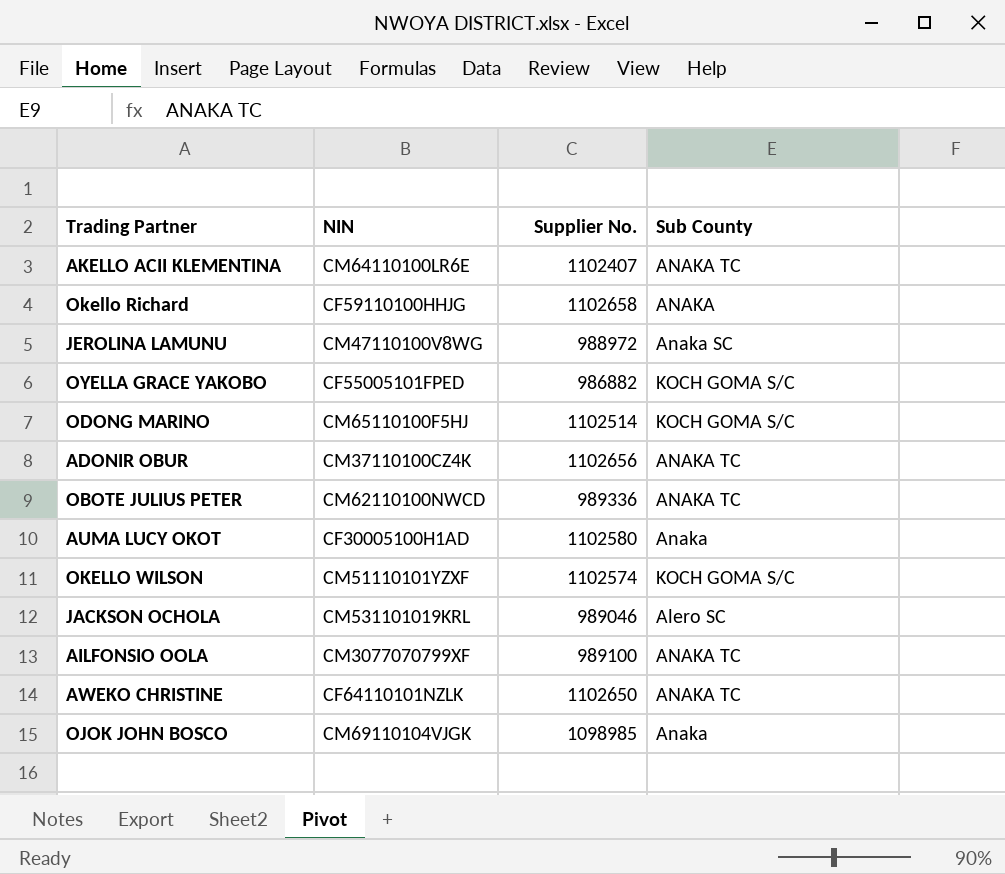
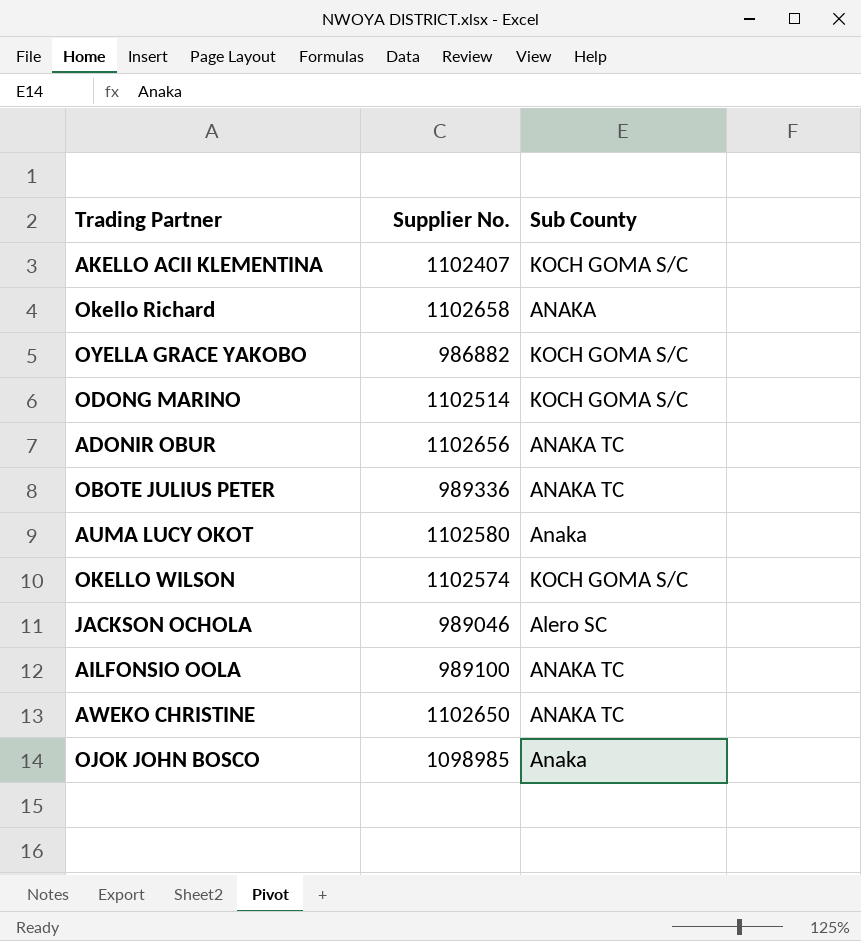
column NIN | position: 2 -> none
row JEROLINA LAMUNU: CM47110100V8WG | 988972 | Anaka SC -> none
AKELLO ACII KLEMENTINA | Sub County: ANAKA TC -> KOCH GOMA S/C

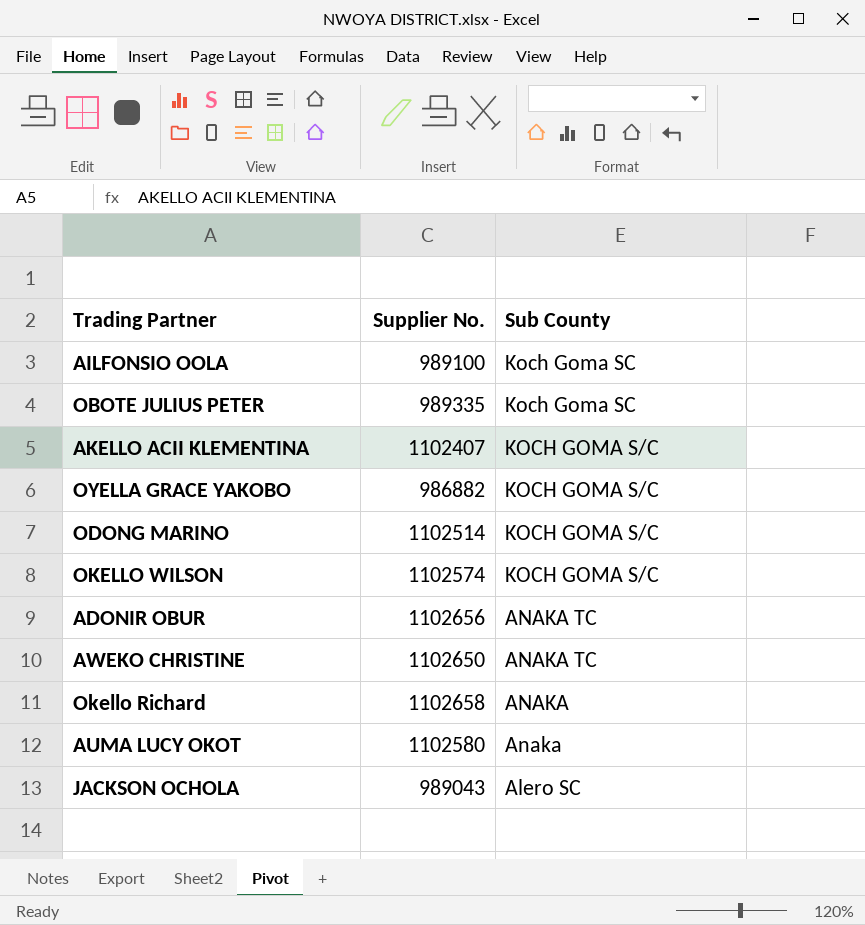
row order: none -> Sub County descending
row OJOK JOHN BOSCO: 1098985 | Anaka -> none
AILFONSIO OOLA | Sub County: ANAKA TC -> Koch Goma SC
OBOTE JULIUS PETER | Supplier No.: 989336 -> 989335
OBOTE JULIUS PETER | Sub County: ANAKA TC -> Koch Goma SC
JACKSON OCHOLA | Supplier No.: 989046 -> 989043

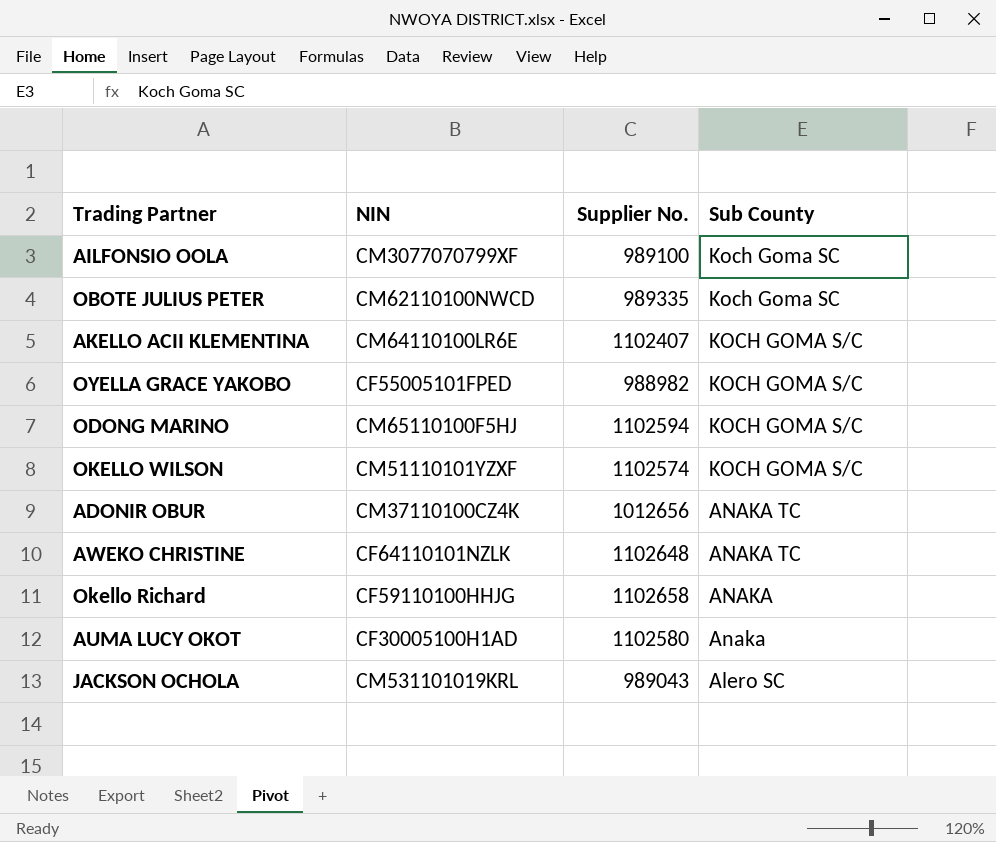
column NIN | position: none -> 2
OYELLA GRACE YAKOBO | Supplier No.: 986882 -> 988982
ODONG MARINO | Supplier No.: 1102514 -> 1102594
ADONIR OBUR | Supplier No.: 1102656 -> 1012656
AWEKO CHRISTINE | Supplier No.: 1102650 -> 1102648

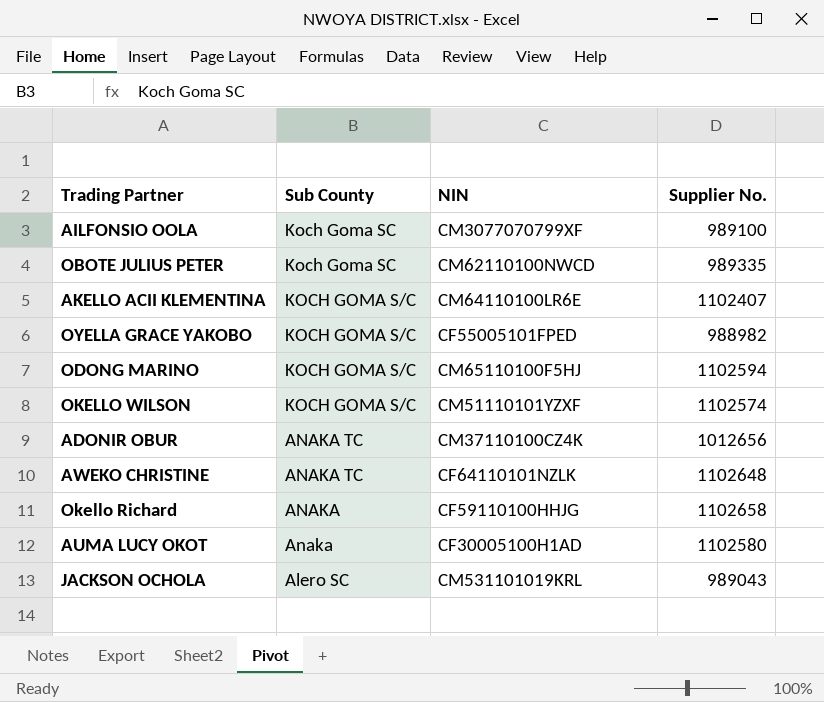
column Sub County | position: 4 -> 2

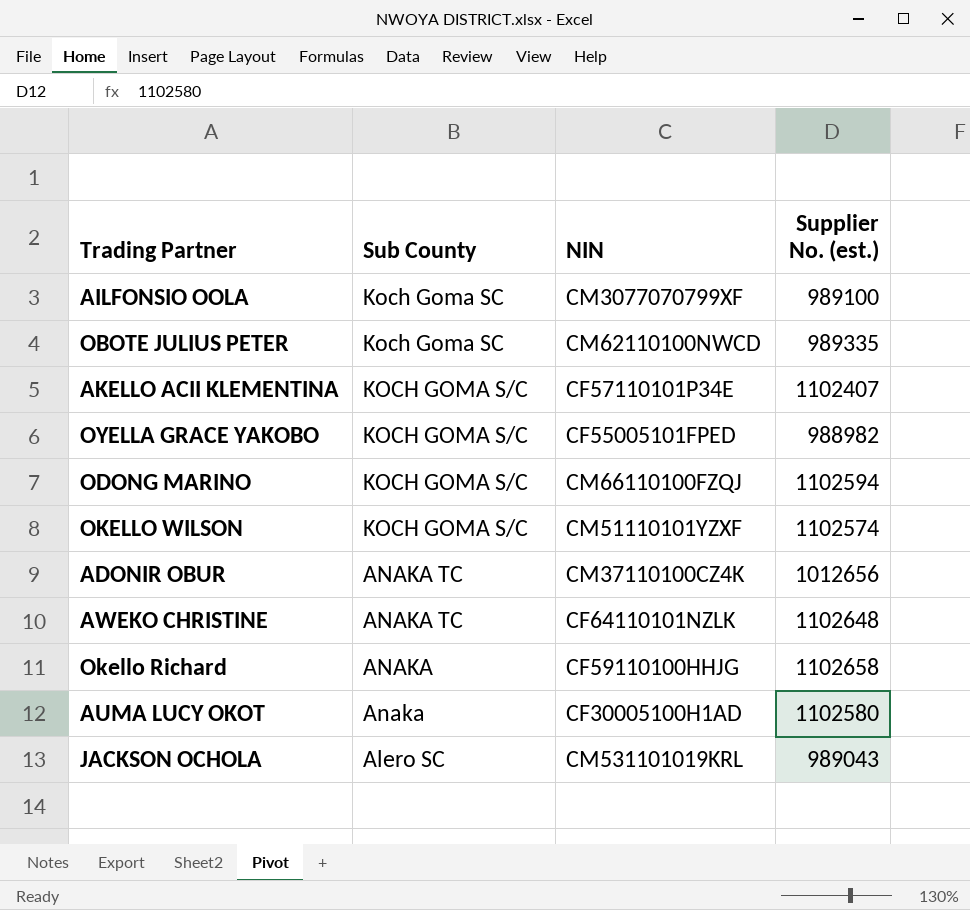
column name: Supplier No. -> Supplier No. (est.)
AKELLO ACII KLEMENTINA | NIN: CM64110100LR6E -> CF57110101P34E
ODONG MARINO | NIN: CM65110100F5HJ -> CM66110100FZQJ

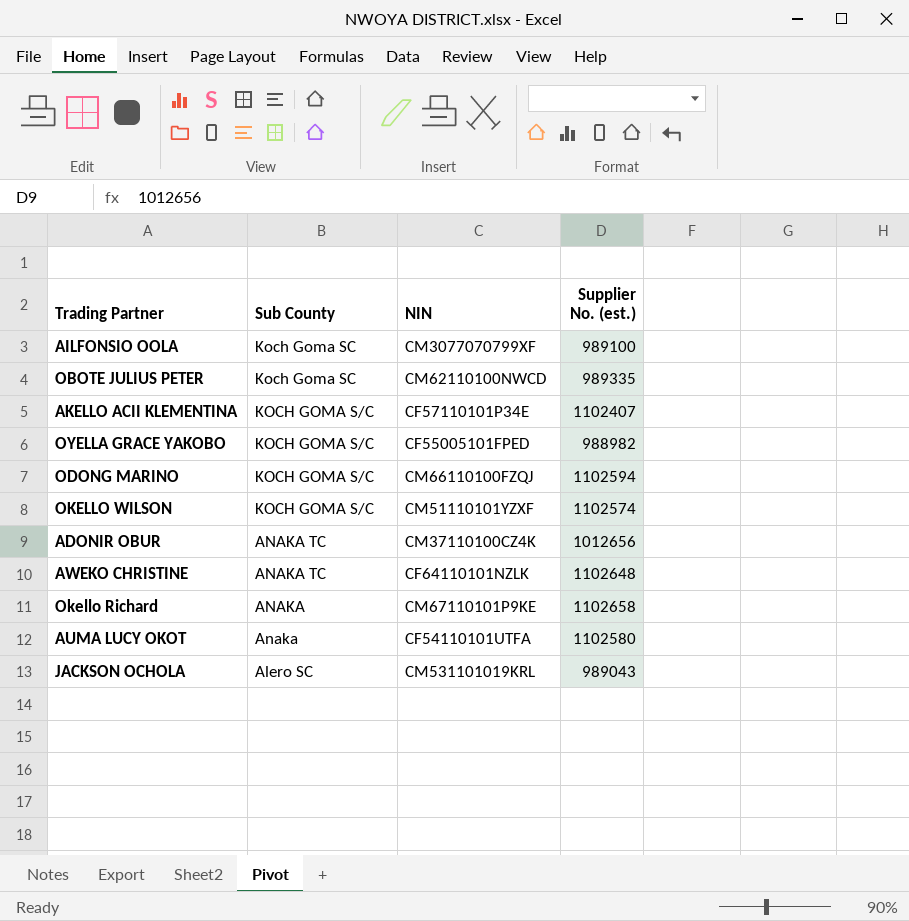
Okello Richard | NIN: CF59110100HHJG -> CM67110101P9KE
AUMA LUCY OKOT | NIN: CF30005100H1AD -> CF54110101UTFA

